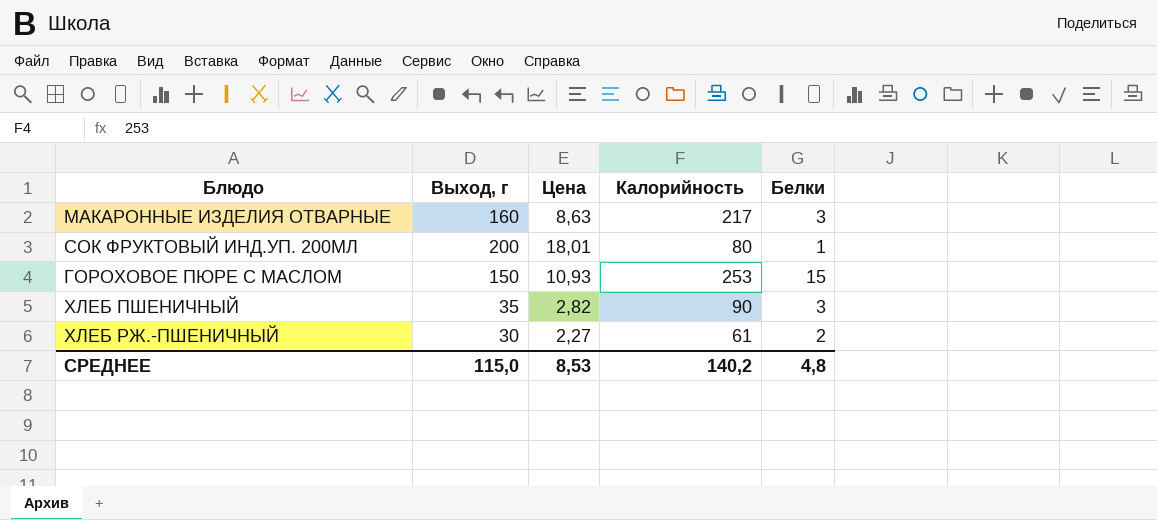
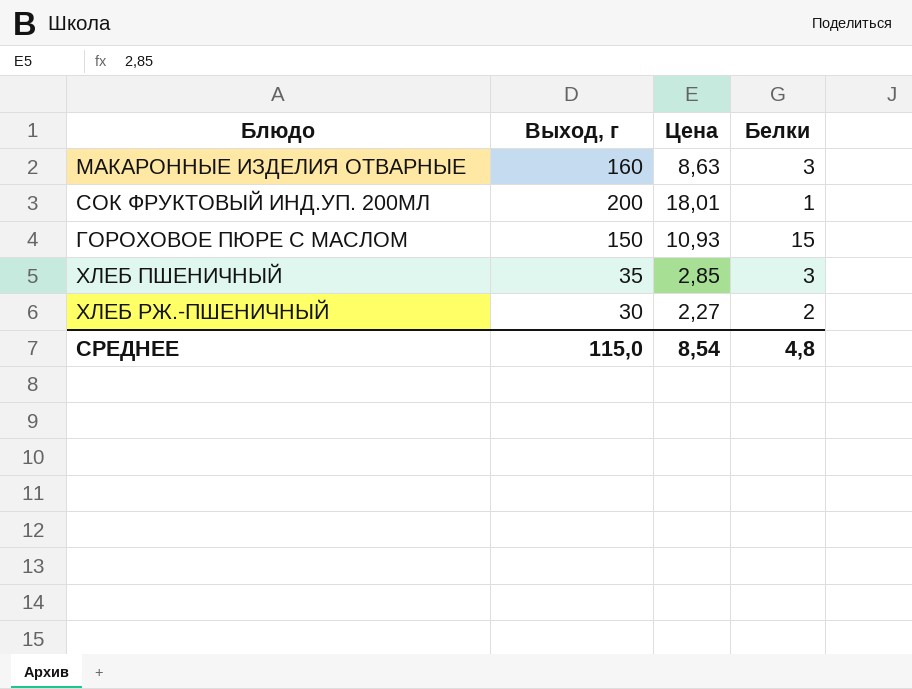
column Калорийность | position: 4 -> none
ХЛЕБ ПШЕНИЧНЫЙ | Цена: 2,82 -> 2,85
СРЕДНЕЕ | Цена: 8,53 -> 8,54

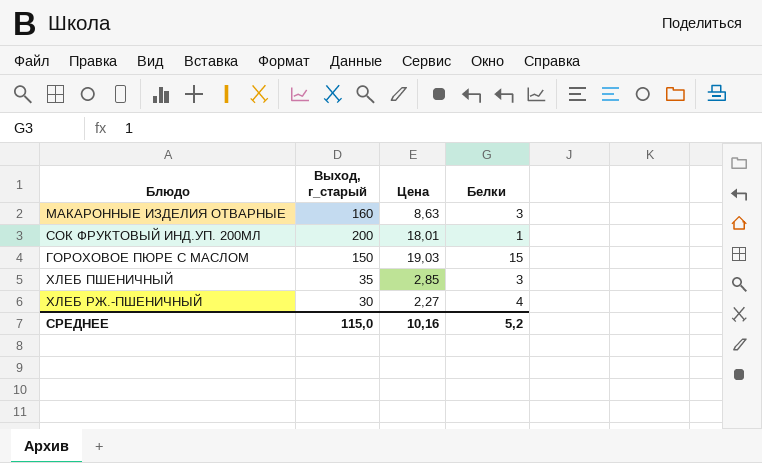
column name: Выход, г -> Выход, г_старый
ГОРОХОВОЕ ПЮРЕ С МАСЛОМ | Цена: 10,93 -> 19,03
ХЛЕБ РЖ.-ПШЕНИЧНЫЙ | Белки: 2 -> 4
СРЕДНЕЕ | Цена: 8,54 -> 10,16
СРЕДНЕЕ | Белки: 4,8 -> 5,2

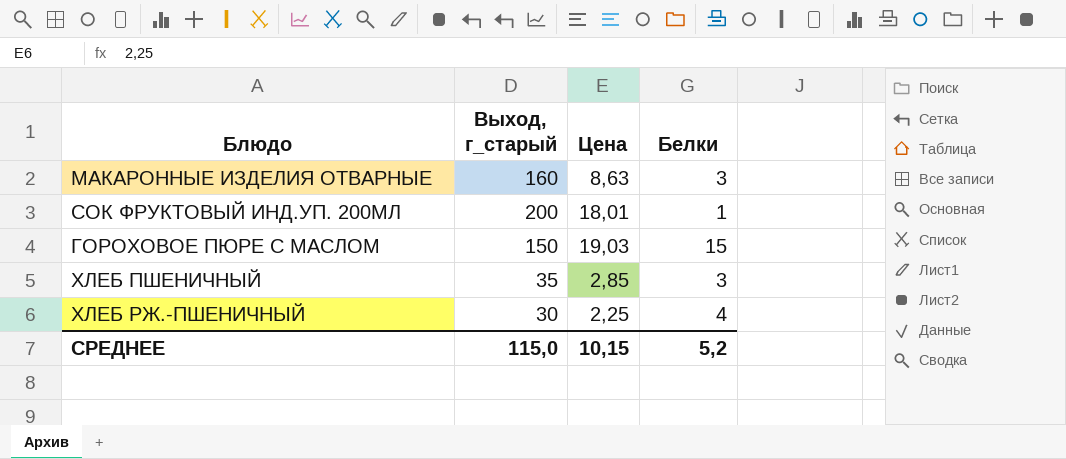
ХЛЕБ РЖ.-ПШЕНИЧНЫЙ | Цена: 2,27 -> 2,25
СРЕДНЕЕ | Цена: 10,16 -> 10,15

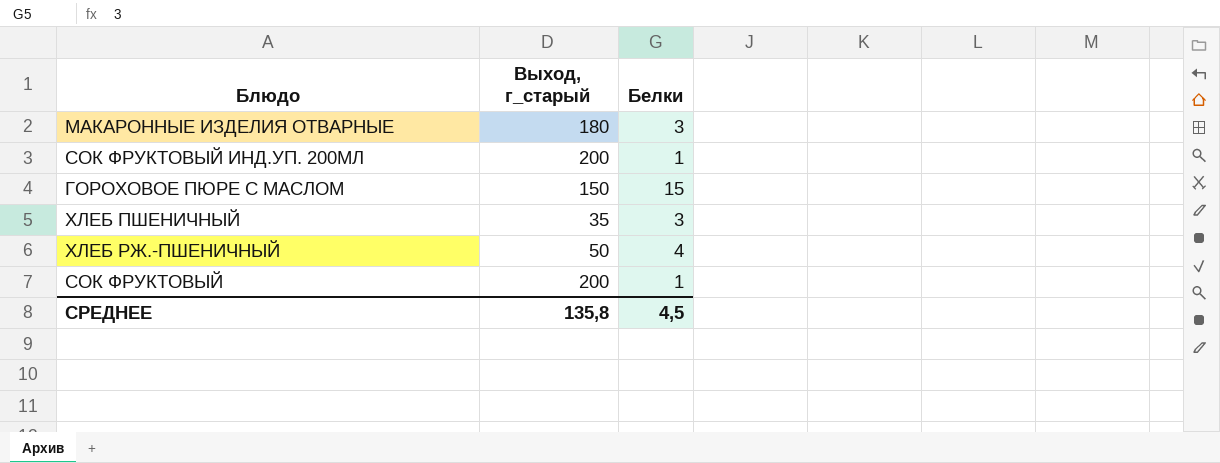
column Цена | position: 3 -> none
МАКАРОННЫЕ ИЗДЕЛИЯ ОТВАРНЫЕ | Выход, г_старый: 160 -> 180
ХЛЕБ РЖ.-ПШЕНИЧНЫЙ | Выход, г_старый: 30 -> 50
row СОК ФРУКТОВЫЙ: none -> 200 | 1
СРЕДНЕЕ | Выход, г_старый: 115,0 -> 135,8
СРЕДНЕЕ | Белки: 5,2 -> 4,5

